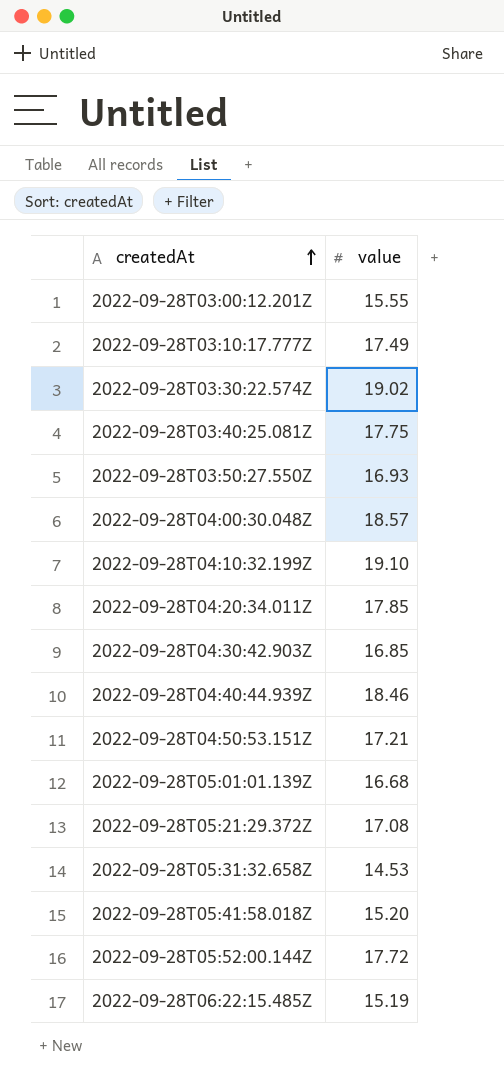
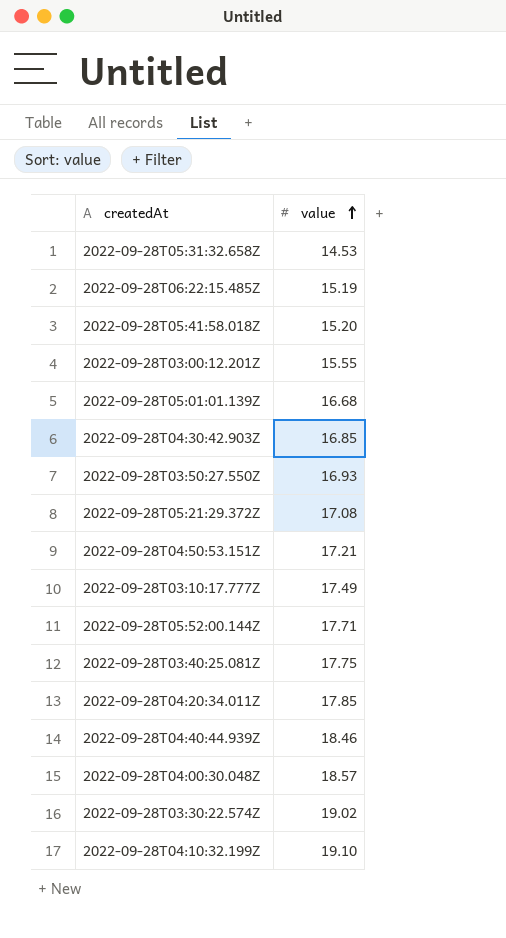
row order: createdAt ascending -> value ascending
2022-09-28T05:52:00.144Z | value: 17.72 -> 17.71

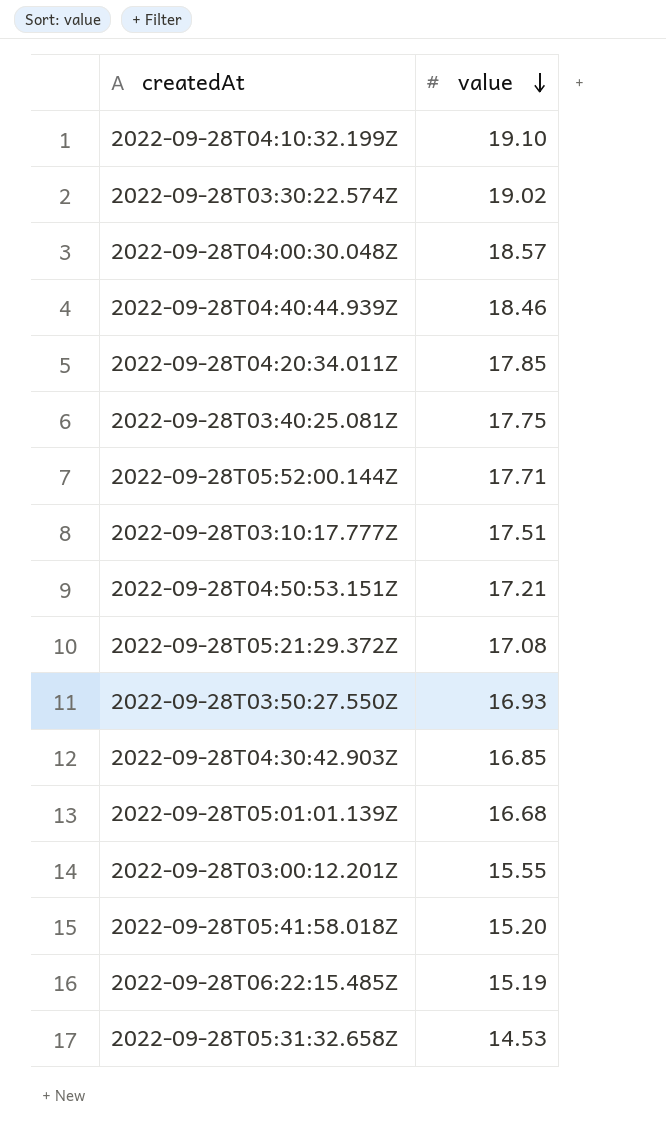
row order: value ascending -> value descending
2022-09-28T03:10:17.777Z | value: 17.49 -> 17.51

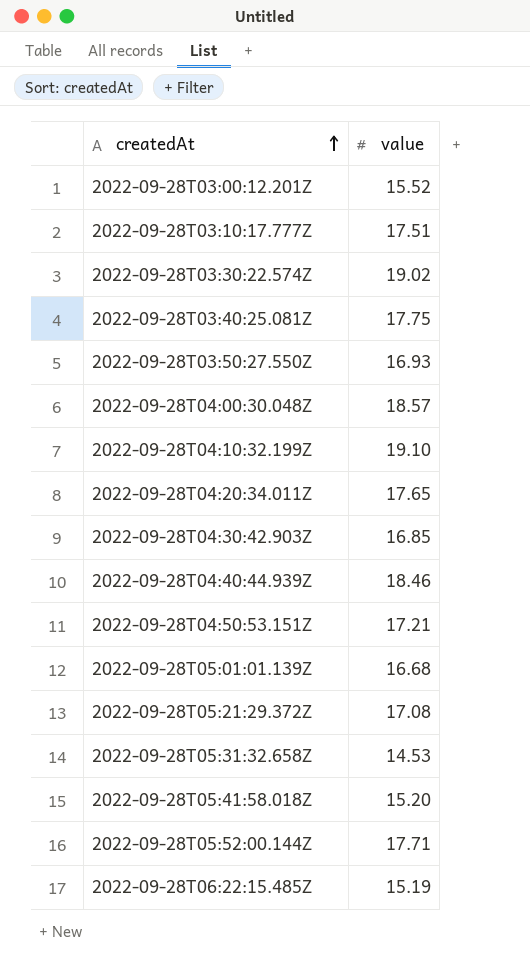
row order: value descending -> createdAt ascending
2022-09-28T03:00:12.201Z | value: 15.55 -> 15.52
2022-09-28T04:20:34.011Z | value: 17.85 -> 17.65

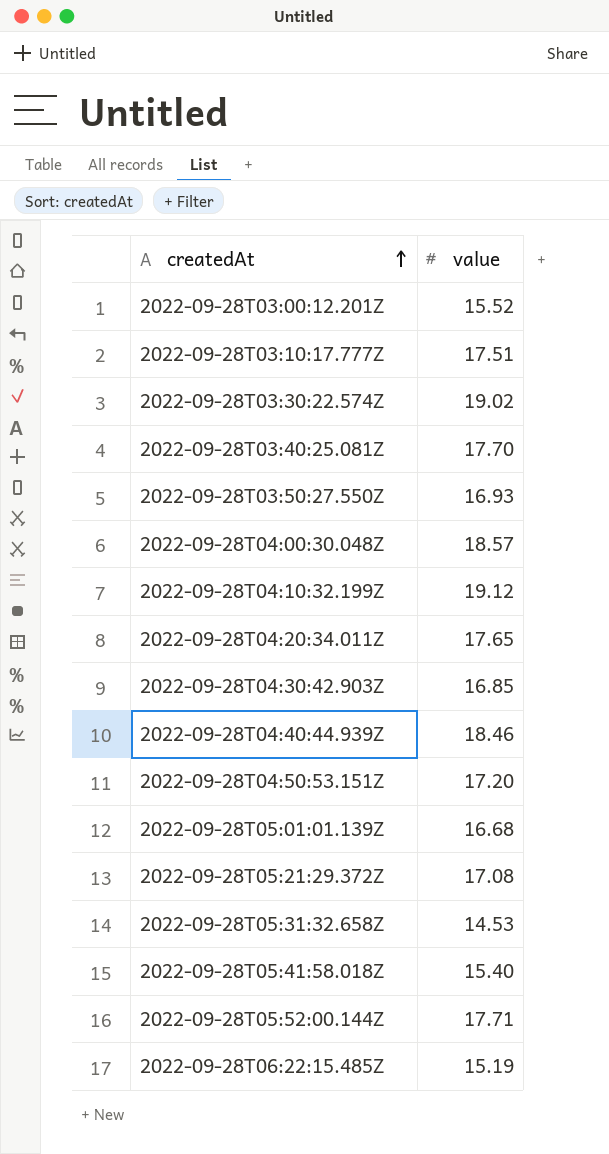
2022-09-28T03:40:25.081Z | value: 17.75 -> 17.70
2022-09-28T04:10:32.199Z | value: 19.10 -> 19.12
2022-09-28T04:50:53.151Z | value: 17.21 -> 17.20
2022-09-28T05:41:58.018Z | value: 15.20 -> 15.40

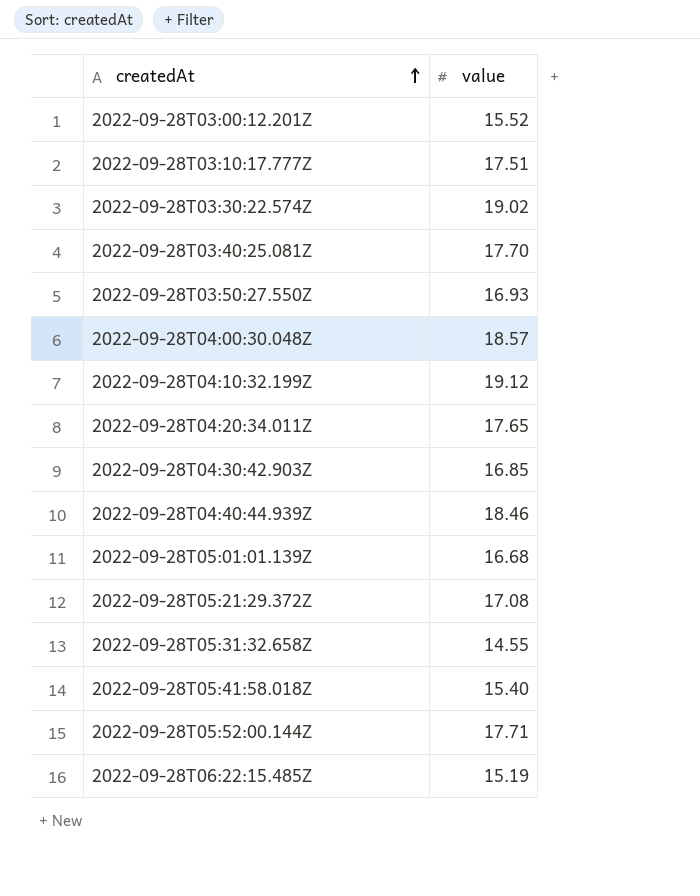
row 2022-09-28T04:50:53.151Z: 17.20 -> none
2022-09-28T05:31:32.658Z | value: 14.53 -> 14.55

